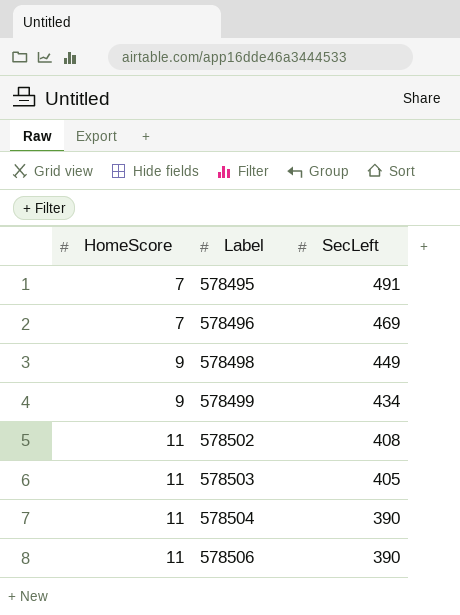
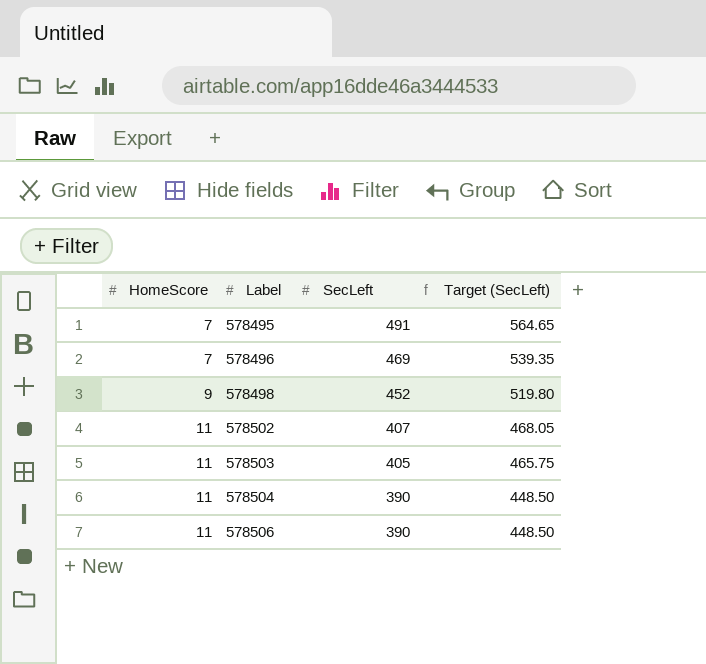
column Target (SecLeft) | formula: none -> [SecLeft] * 1.15
row 578499: 9 | 434 -> none
578498 | SecLeft: 449 -> 452
578502 | SecLeft: 408 -> 407

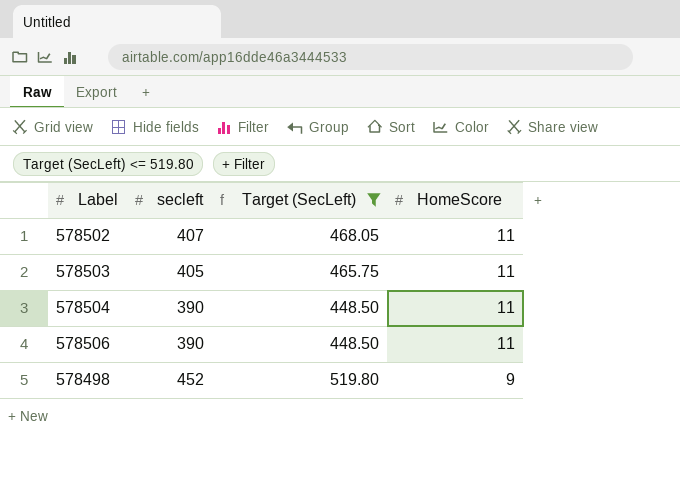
filter: none -> Target (SecLeft) <= 519.80
row order: HomeScore ascending -> HomeScore descending
column name: SecLeft -> secleft
column HomeScore | position: 1 -> 4

